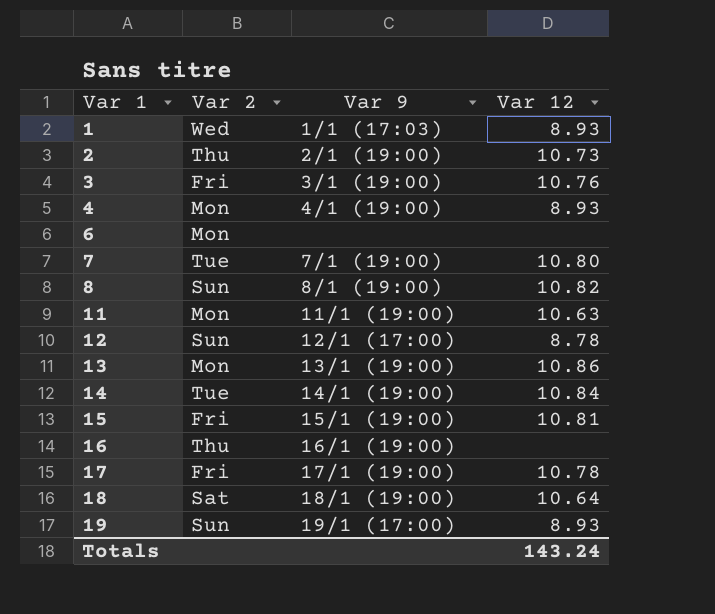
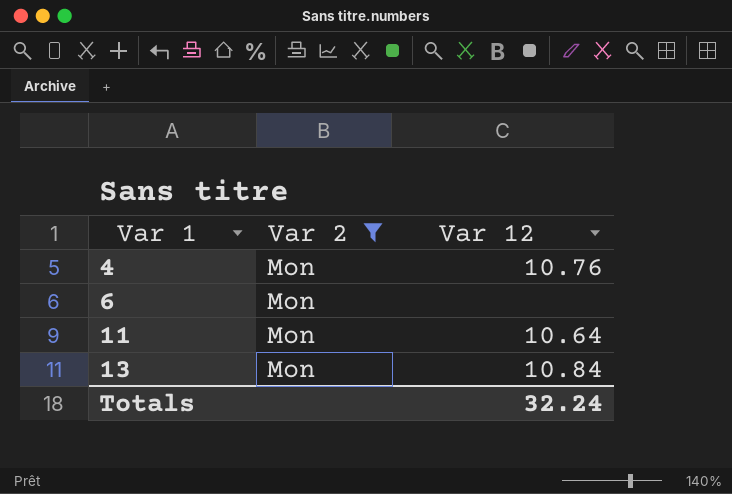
filter: none -> Var 2 = Mon
column Var 9 | position: 3 -> none
4 | Var 12: 8.93 -> 10.76
11 | Var 12: 10.63 -> 10.64
13 | Var 12: 10.86 -> 10.84
Totals | Var 12: 143.24 -> 32.24

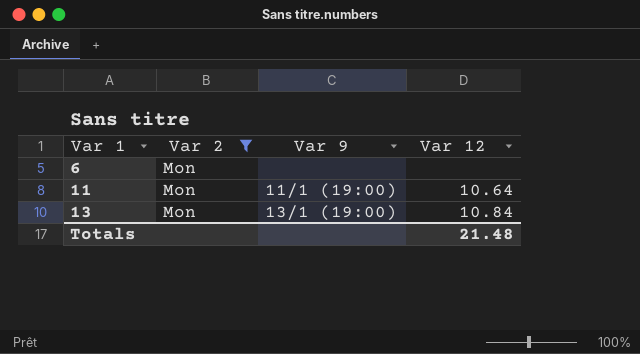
column Var 9 | position: none -> 3
row 4: Mon | 10.76 -> none
Totals | Var 12: 32.24 -> 21.48

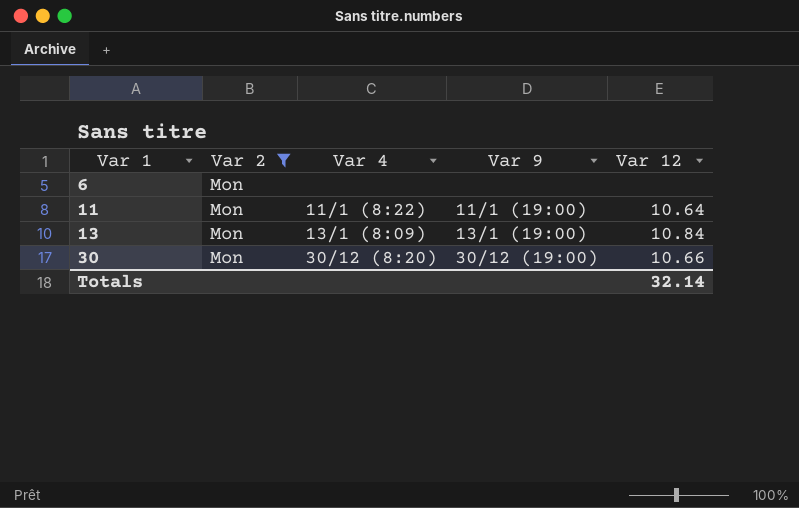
column Var 4 | position: none -> 3
row 30: none -> Mon | 30/12 (8:20) | 30/12 (19:00) | 10.66
Totals | Var 12: 21.48 -> 32.14

